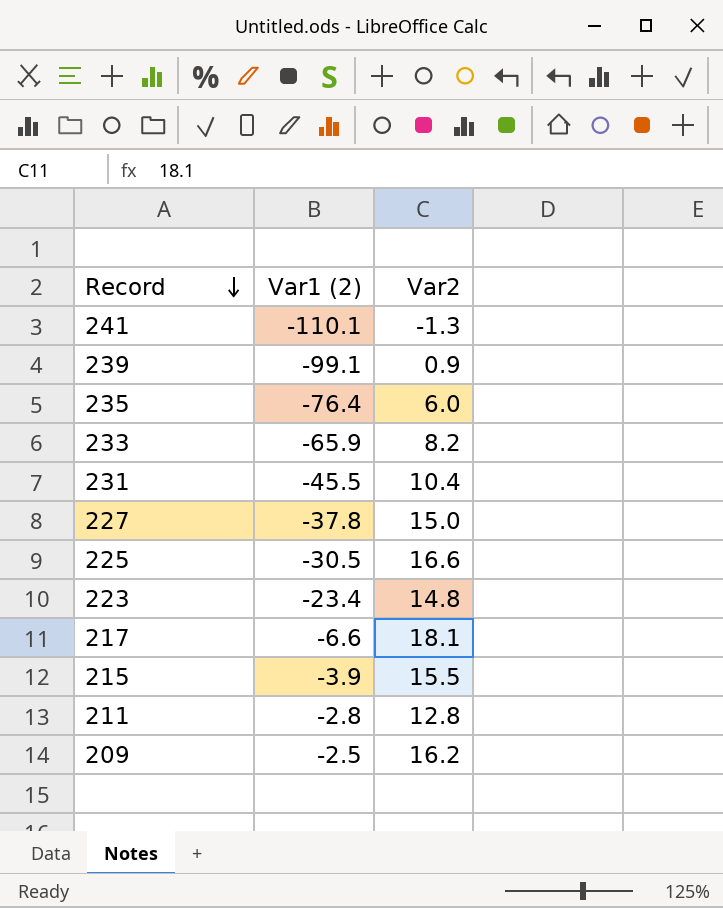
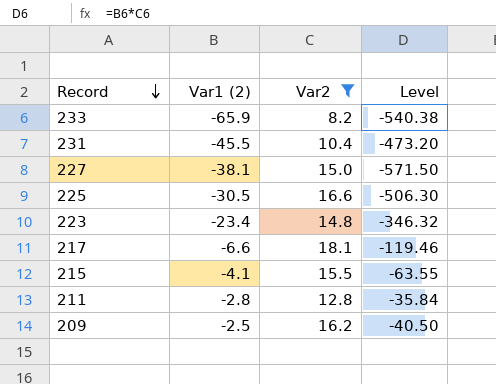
filter: none -> Var2 >= 8.2
column Level | formula: none -> [Var1 (2)] * [Var2]
227 | Var1 (2): -37.8 -> -38.1
215 | Var1 (2): -3.9 -> -4.1

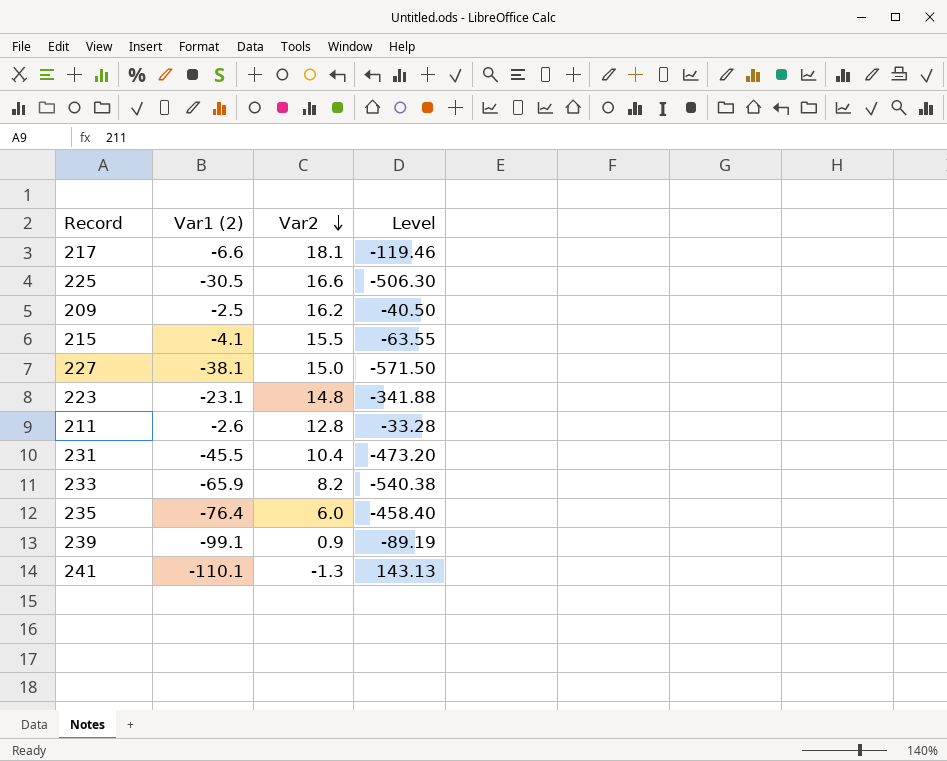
filter: Var2 >= 8.2 -> none
row order: Record descending -> Var2 descending
223 | Var1 (2): -23.4 -> -23.1
223 | Level: -346.32 -> -341.88
211 | Var1 (2): -2.8 -> -2.6
211 | Level: -35.84 -> -33.28

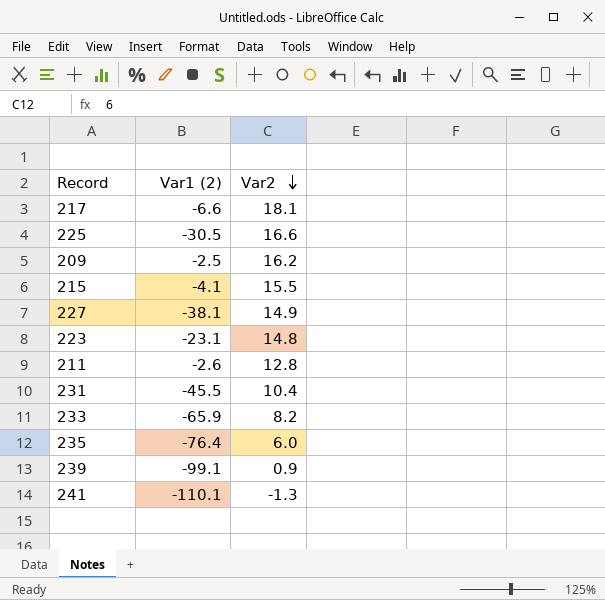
column Level | formula: [Var1 (2)] * [Var2] -> none
227 | Var2: 15.0 -> 14.9

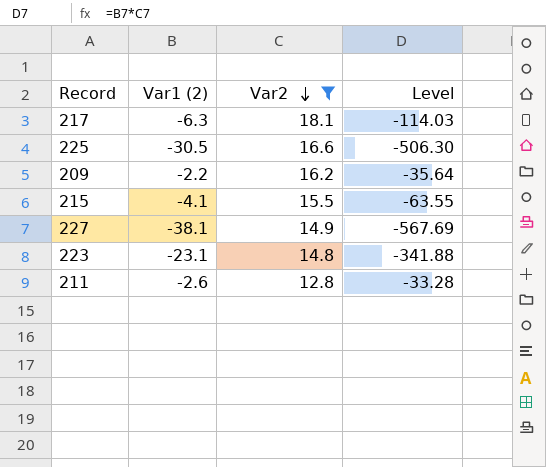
filter: none -> Var2 >= 12.8
column Level | formula: none -> [Var1 (2)] * [Var2]
217 | Var1 (2): -6.6 -> -6.3
209 | Var1 (2): -2.5 -> -2.2

